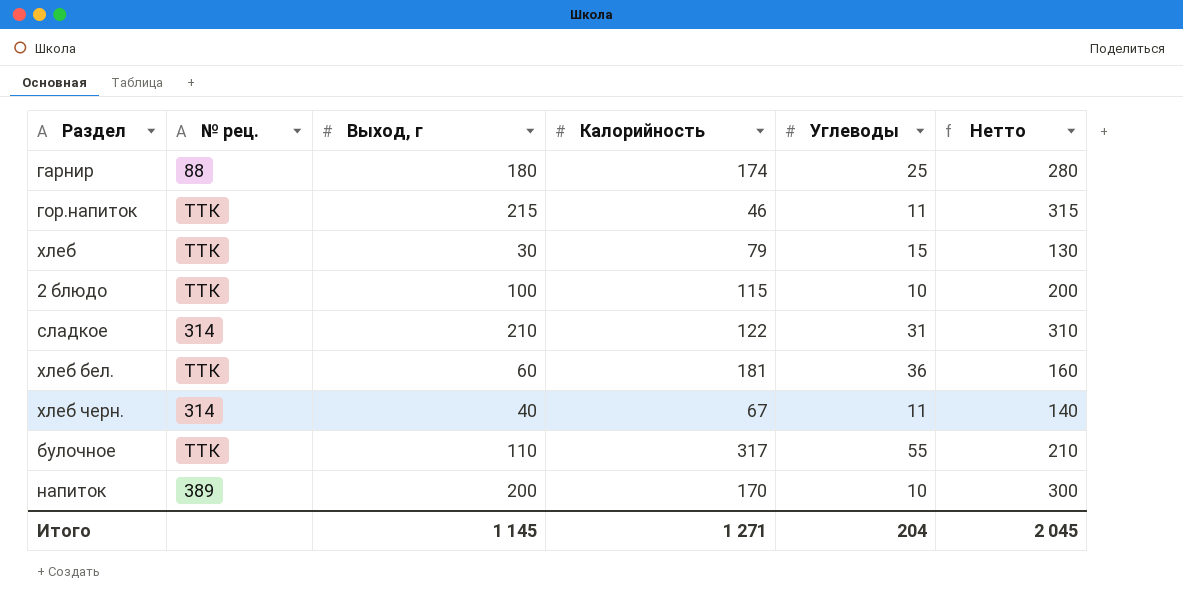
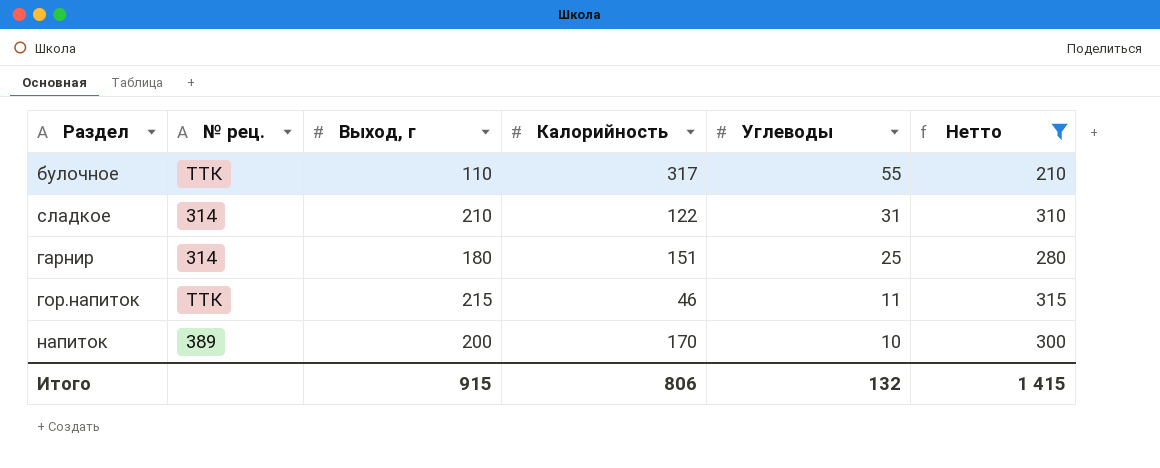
filter: none -> Нетто >= 210
row order: none -> Углеводы descending
гарнир | № рец.: 88 -> 314
гарнир | Калорийность: 174 -> 151
Итого | Выход, г: 1 145 -> 915
Итого | Калорийность: 1 271 -> 806
Итого | Углеводы: 204 -> 132
Итого | Нетто: 2 045 -> 1 415

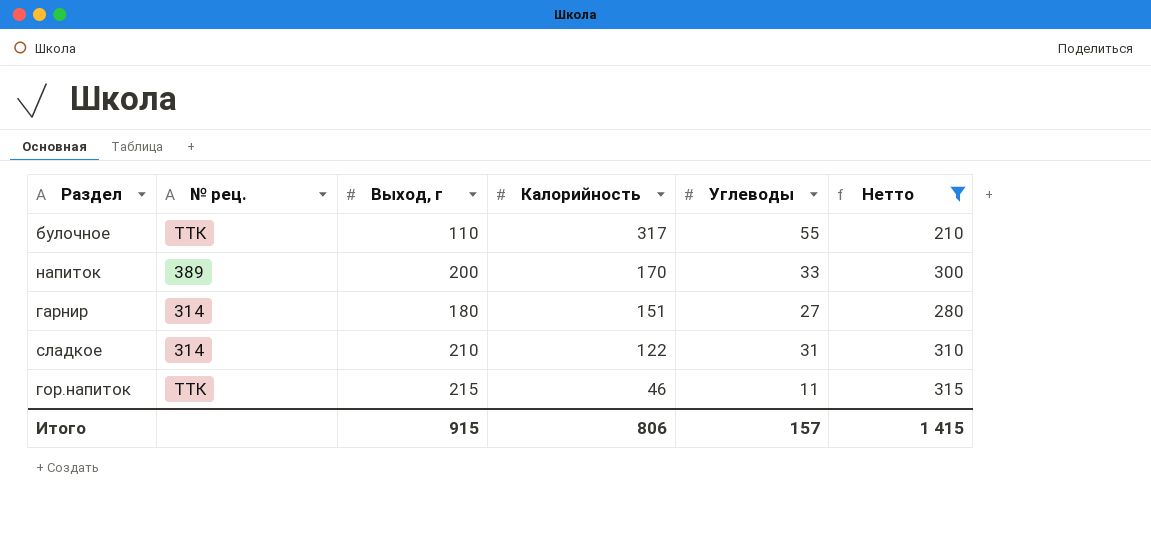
row order: Углеводы descending -> Калорийность descending
напиток | Углеводы: 10 -> 33
гарнир | Углеводы: 25 -> 27
Итого | Углеводы: 132 -> 157

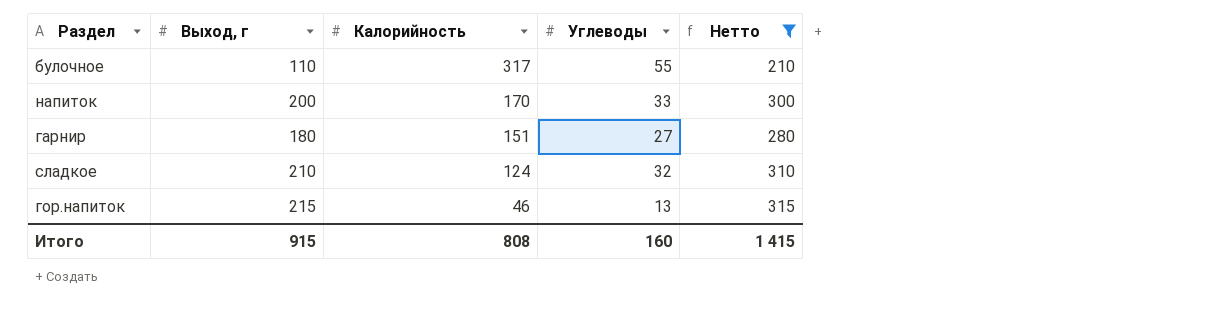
column № рец. | position: 2 -> none
сладкое | Калорийность: 122 -> 124
сладкое | Углеводы: 31 -> 32
гор.напиток | Углеводы: 11 -> 13
Итого | Калорийность: 806 -> 808
Итого | Углеводы: 157 -> 160

